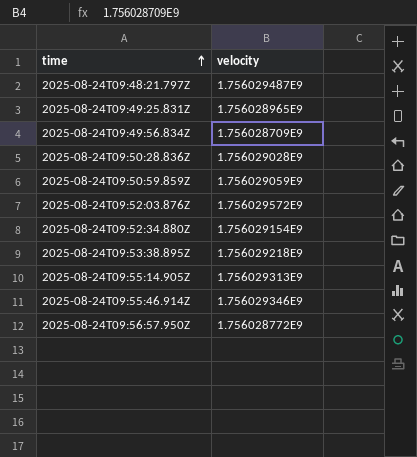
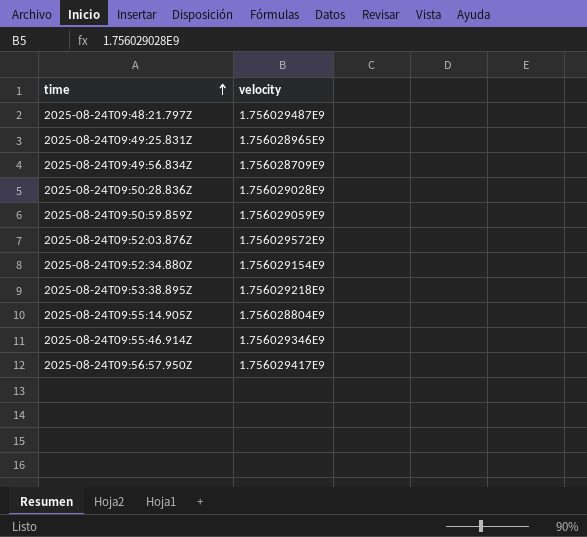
2025-08-24T09:55:14.905Z | velocity: 1.756029313E9 -> 1.756028804E9
2025-08-24T09:56:57.950Z | velocity: 1.756028772E9 -> 1.756029417E9

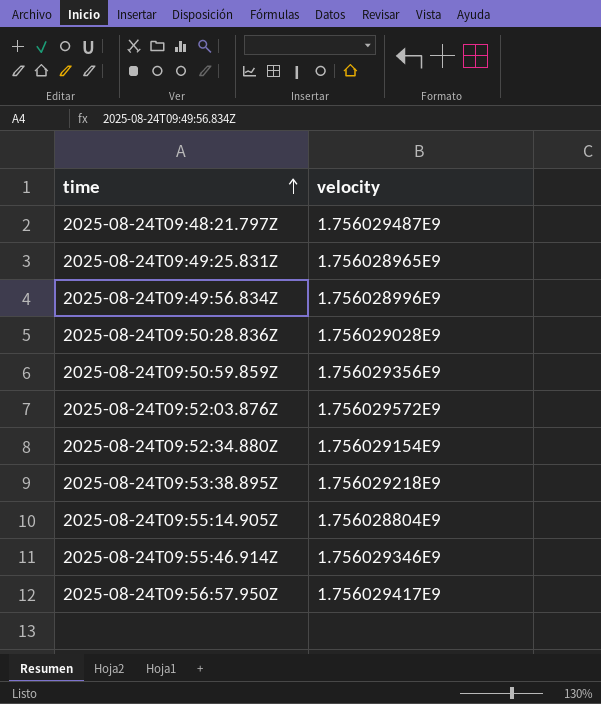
2025-08-24T09:49:56.834Z | velocity: 1.756028709E9 -> 1.756028996E9
2025-08-24T09:50:59.859Z | velocity: 1.756029059E9 -> 1.756029356E9

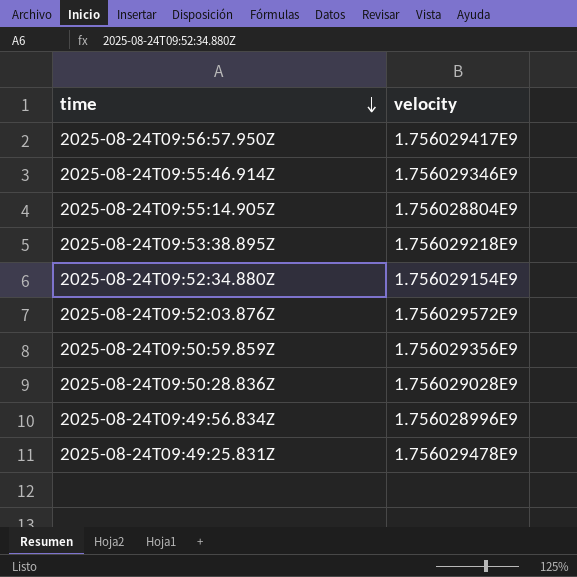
row order: time ascending -> time descending
row 2025-08-24T09:48:21.797Z: 1.756029487E9 -> none
2025-08-24T09:49:25.831Z | velocity: 1.756028965E9 -> 1.756029478E9

